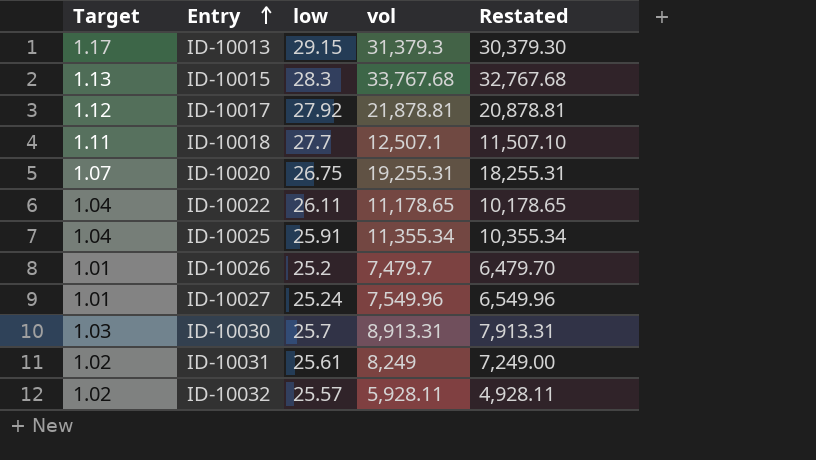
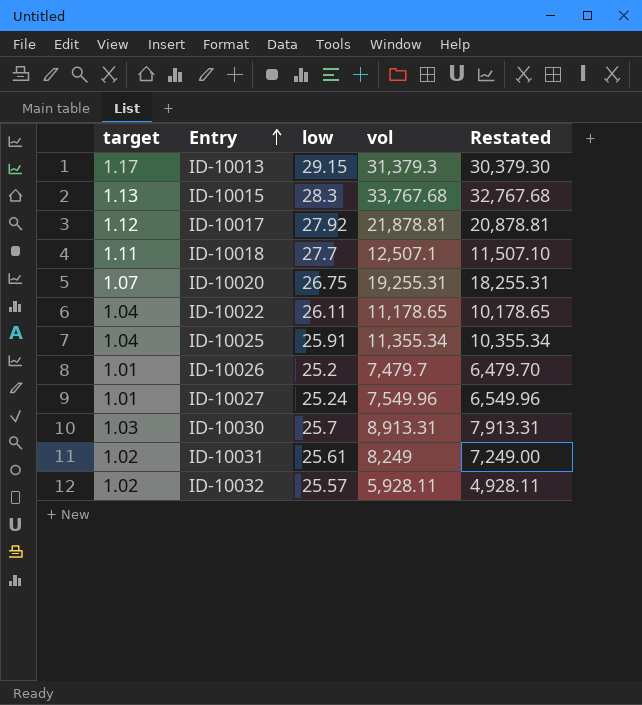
column name: Target -> target

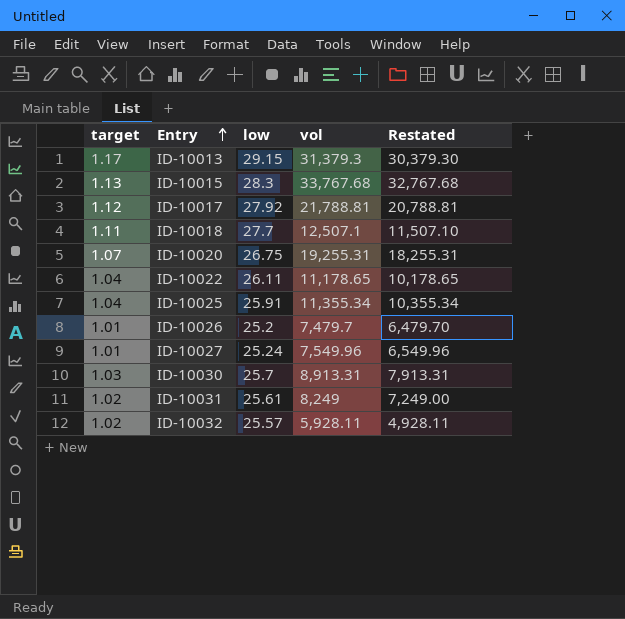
ID-10017 | vol: 21,878.81 -> 21,788.81
ID-10017 | Restated: 20,878.81 -> 20,788.81

